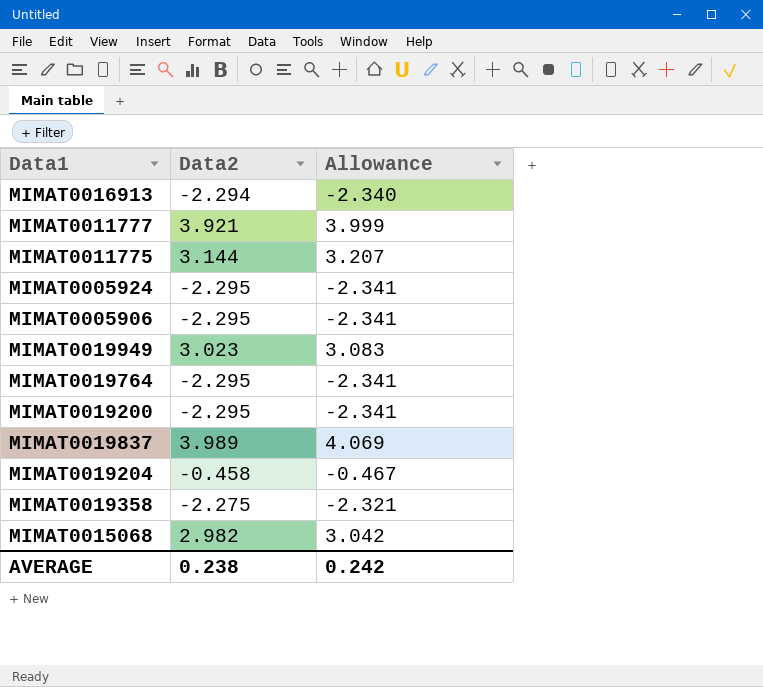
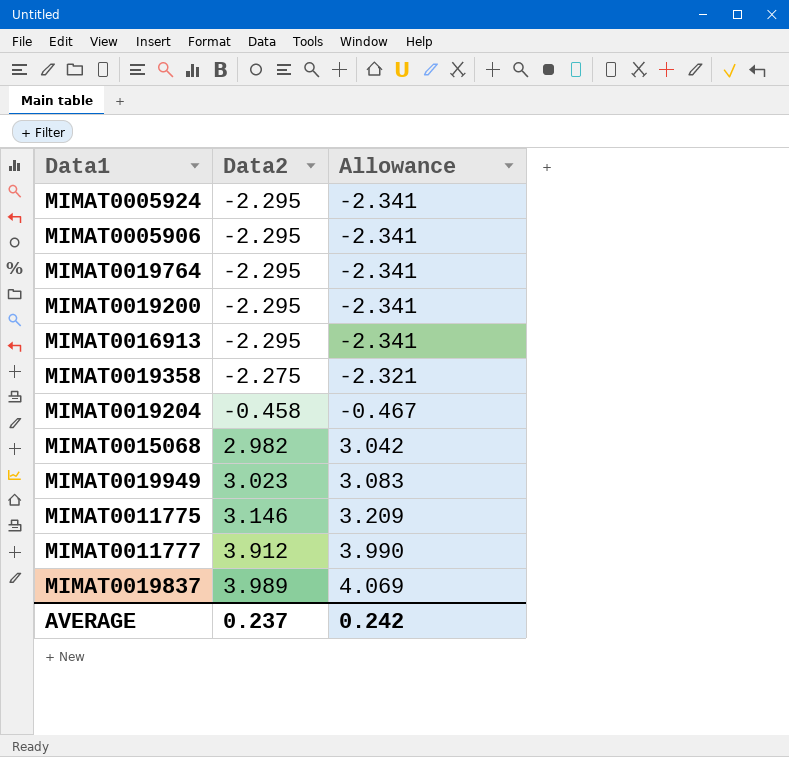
row order: none -> Data2 ascending
MIMAT0016913 | Data2: -2.294 -> -2.295
MIMAT0016913 | Allowance: -2.340 -> -2.341
MIMAT0011775 | Data2: 3.144 -> 3.146
MIMAT0011775 | Allowance: 3.207 -> 3.209
MIMAT0011777 | Data2: 3.921 -> 3.912
MIMAT0011777 | Allowance: 3.999 -> 3.990
AVERAGE | Data2: 0.238 -> 0.237

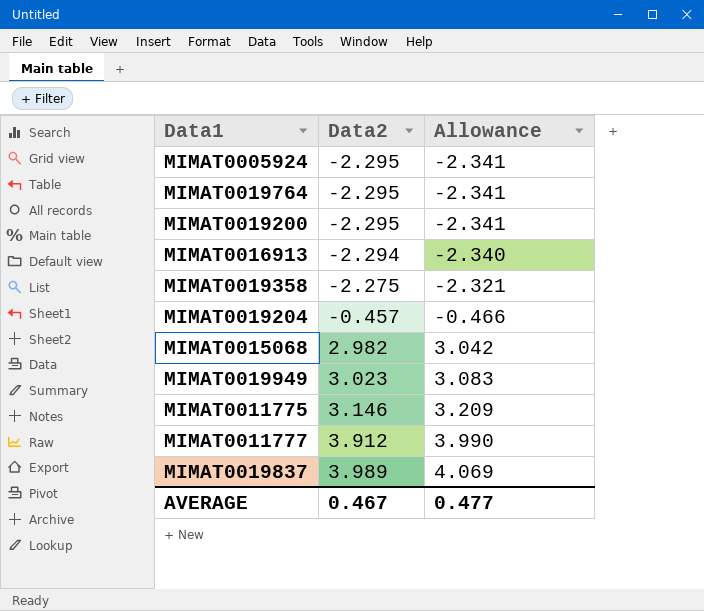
row MIMAT0005906: -2.295 | -2.341 -> none
MIMAT0016913 | Data2: -2.295 -> -2.294
MIMAT0016913 | Allowance: -2.341 -> -2.340
MIMAT0019204 | Data2: -0.458 -> -0.457
MIMAT0019204 | Allowance: -0.467 -> -0.466
AVERAGE | Data2: 0.237 -> 0.467
AVERAGE | Allowance: 0.242 -> 0.477

